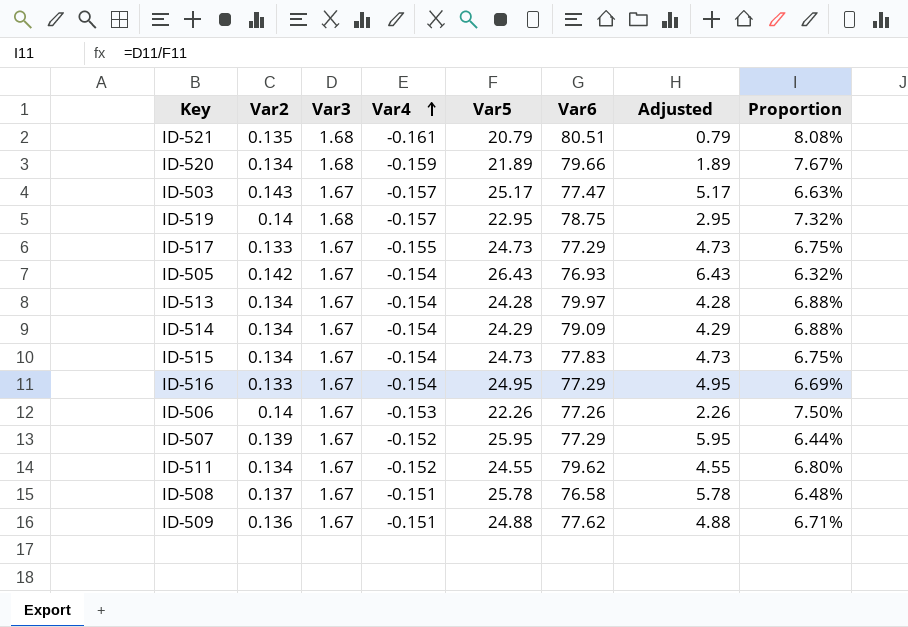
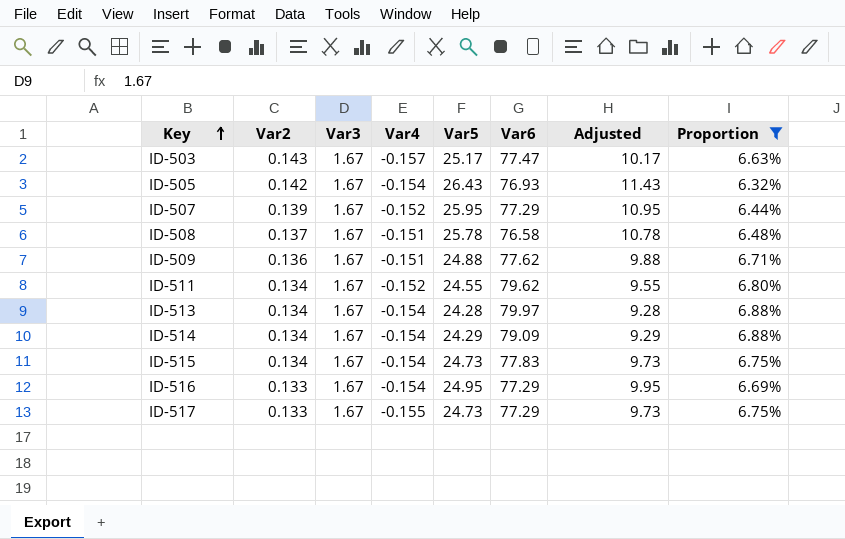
filter: none -> Proportion <= 6.88%
row order: Var4 ascending -> Key ascending
column Adjusted | formula: [Var5] - 20 -> [Var5] - 15

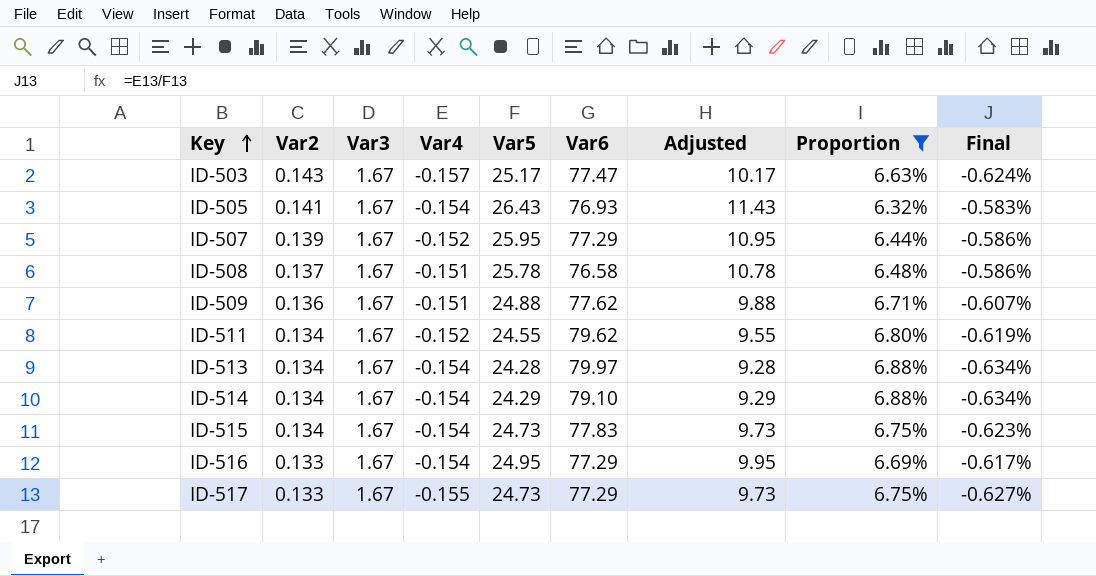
column Final | formula: none -> [Var4] / [Var5]
ID-505 | Var2: 0.142 -> 0.141
ID-514 | Var6: 79.09 -> 79.10

